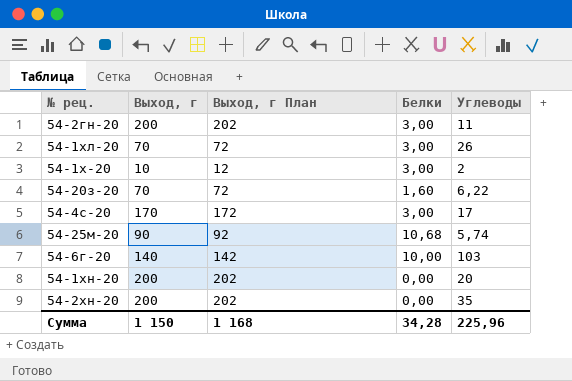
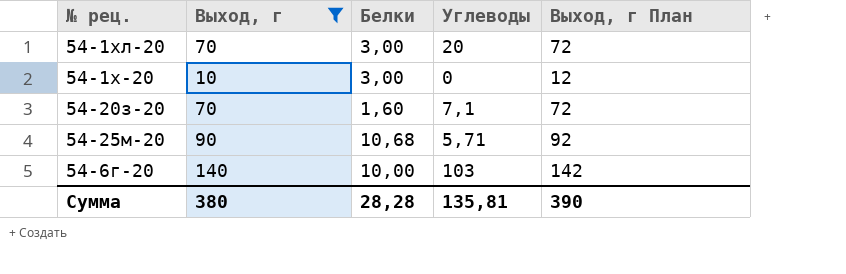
filter: none -> Выход, г <= 140
column Выход, г План | position: 3 -> 5
54-1хл-20 | Углеводы: 26 -> 20
54-1х-20 | Углеводы: 2 -> 0
54-20з-20 | Углеводы: 6,22 -> 7,1
54-25м-20 | Углеводы: 5,74 -> 5,71
Сумма | Выход, г: 1 150 -> 380
Сумма | Белки: 34,28 -> 28,28
Сумма | Углеводы: 225,96 -> 135,81
Сумма | Выход, г План: 1 168 -> 390

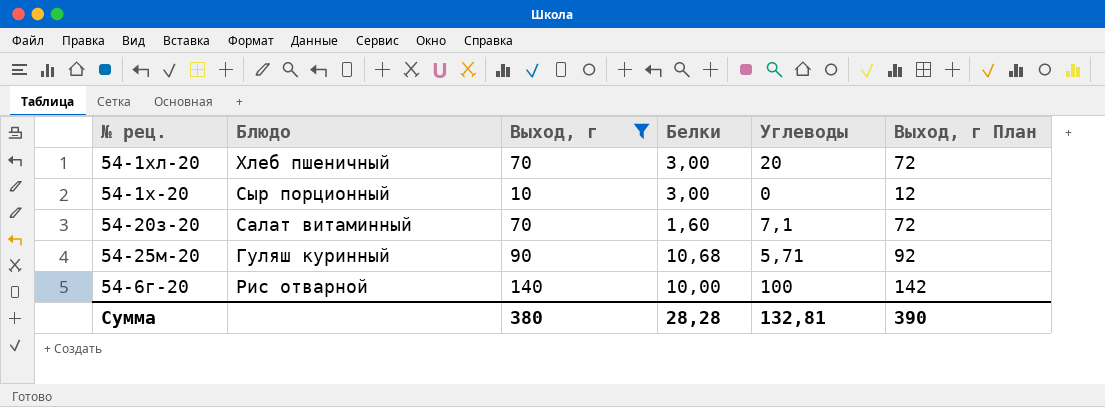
column Блюдо | position: none -> 2
54-6г-20 | Углеводы: 103 -> 100
Сумма | Углеводы: 135,81 -> 132,81

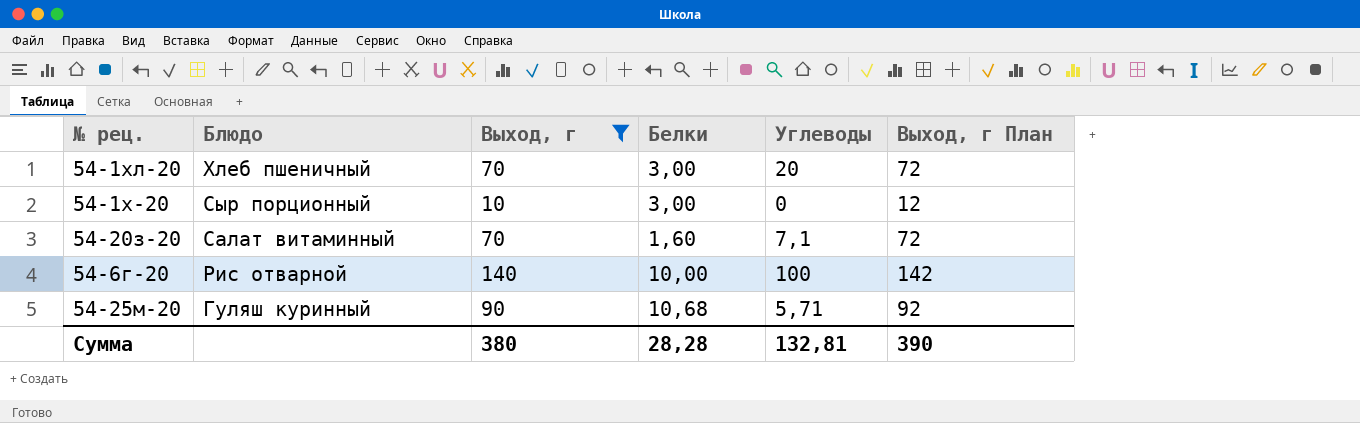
row order: none -> Блюдо descending

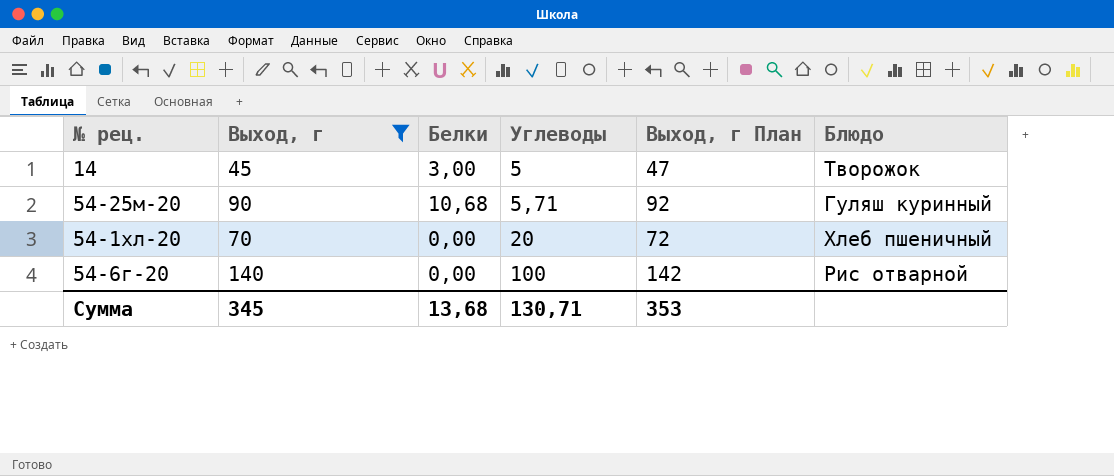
row order: Блюдо descending -> Углеводы ascending
column Блюдо | position: 2 -> 6
row 54-1х-20: Сыр порционный | 10 | 3,00 | 0 | 12 -> none
row 54-20з-20: Салат витаминный | 70 | 1,60 | 7,1 | 72 -> none
row 14: none -> 45 | 3,00 | 5 | 47 | Творожок
54-1хл-20 | Белки: 3,00 -> 0,00
54-6г-20 | Белки: 10,00 -> 0,00
Сумма | Выход, г: 380 -> 345
Сумма | Белки: 28,28 -> 13,68
Сумма | Углеводы: 132,81 -> 130,71
Сумма | Выход, г План: 390 -> 353

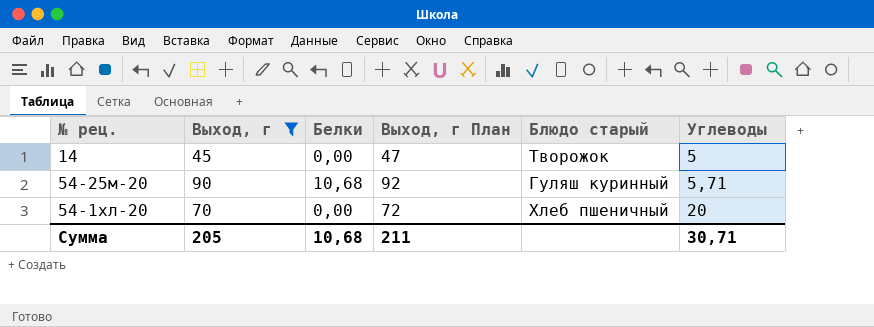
column name: Блюдо -> Блюдо старый
column Углеводы | position: 4 -> 6
row 54-6г-20: 140 | 0,00 | 100 | 142 | Рис отварной -> none
14 | Белки: 3,00 -> 0,00
Сумма | Выход, г: 345 -> 205
Сумма | Белки: 13,68 -> 10,68
Сумма | Выход, г План: 353 -> 211
Сумма | Углеводы: 130,71 -> 30,71

